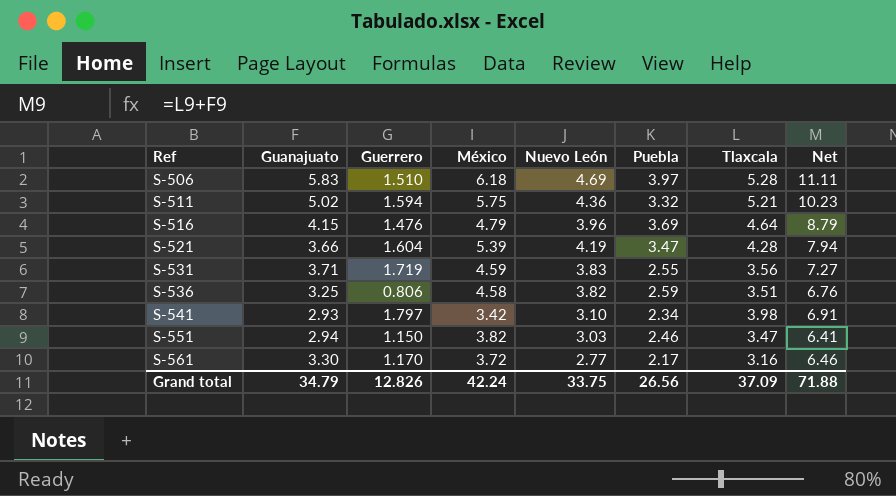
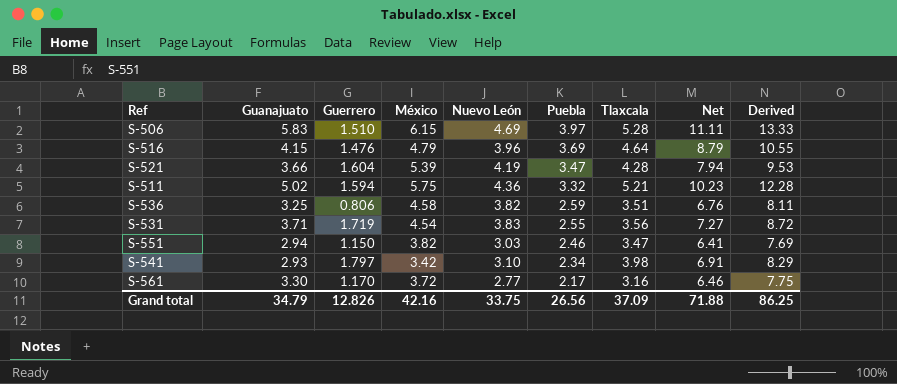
row order: Ref ascending -> Puebla descending
column Derived | formula: none -> [Net] * 1.2
S-506 | México: 6.18 -> 6.15
S-531 | México: 4.59 -> 4.54
Grand total | México: 42.24 -> 42.16

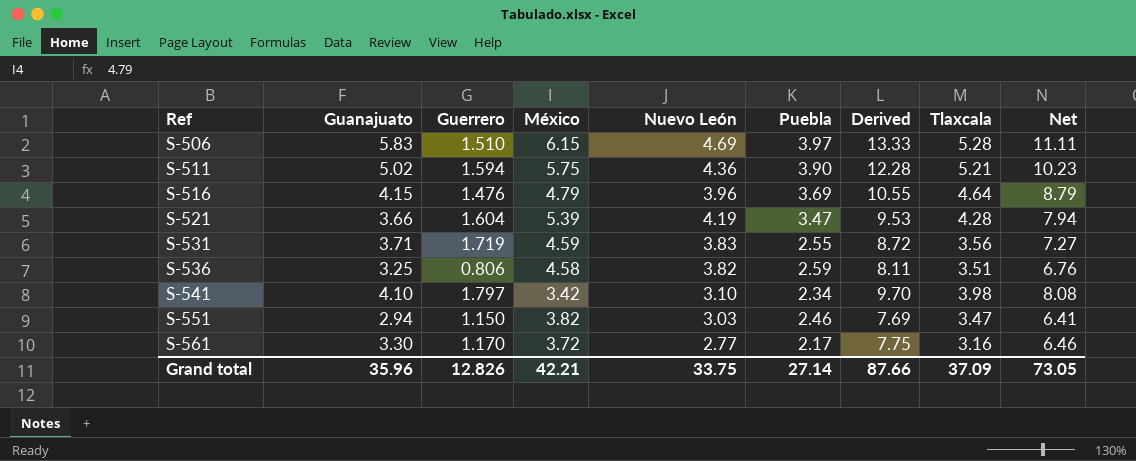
row order: Puebla descending -> Ref ascending
column Derived | position: 9 -> 7
S-511 | Puebla: 3.32 -> 3.90
S-531 | México: 4.54 -> 4.59
S-541 | Guanajuato: 2.93 -> 4.10
S-541 | Derived: 8.29 -> 9.70
S-541 | Net: 6.91 -> 8.08
Grand total | Guanajuato: 34.79 -> 35.96
Grand total | México: 42.16 -> 42.21
Grand total | Puebla: 26.56 -> 27.14
Grand total | Derived: 86.25 -> 87.66
Grand total | Net: 71.88 -> 73.05

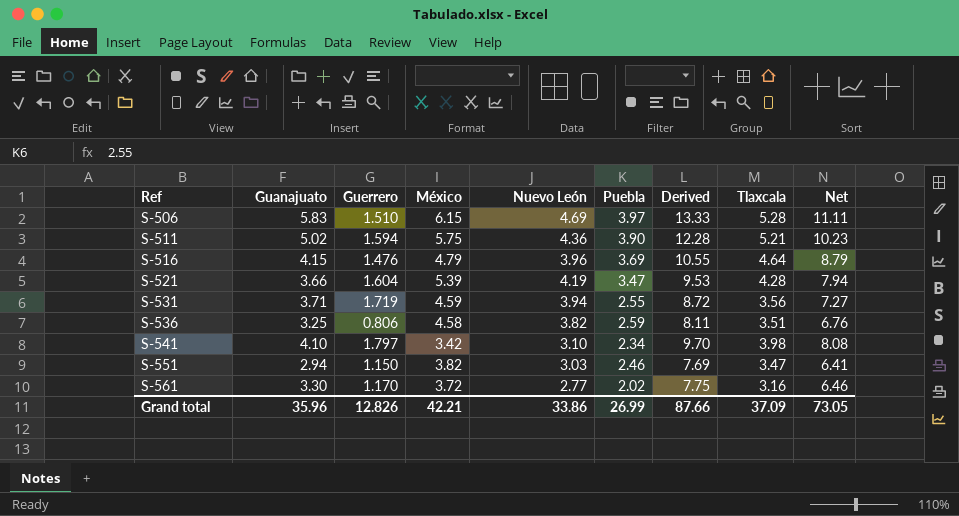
S-531 | Nuevo León: 3.83 -> 3.94
S-561 | Puebla: 2.17 -> 2.02
Grand total | Nuevo León: 33.75 -> 33.86
Grand total | Puebla: 27.14 -> 26.99

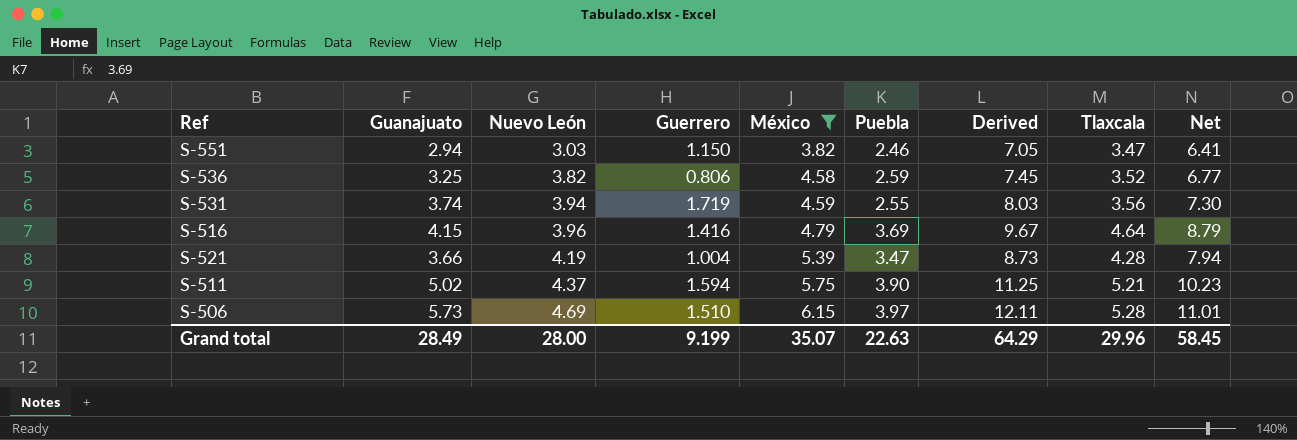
filter: none -> México >= 3.82
row order: Ref ascending -> Nuevo León ascending
column Nuevo León | position: 5 -> 3
column Derived | formula: [Net] * 1.2 -> [Net] * 1.1
S-536 | Tlaxcala: 3.51 -> 3.52
S-536 | Net: 6.76 -> 6.77
S-531 | Guanajuato: 3.71 -> 3.74
S-531 | Net: 7.27 -> 7.30
S-516 | Guerrero: 1.476 -> 1.416
S-521 | Guerrero: 1.604 -> 1.004
S-511 | Nuevo León: 4.36 -> 4.37
S-506 | Guanajuato: 5.83 -> 5.73
S-506 | Net: 11.11 -> 11.01
Grand total | Guanajuato: 35.96 -> 28.49
Grand total | Nuevo León: 33.86 -> 28.00
Grand total | Guerrero: 12.826 -> 9.199
Grand total | México: 42.21 -> 35.07
Grand total | Puebla: 26.99 -> 22.63
Grand total | Derived: 87.66 -> 64.29
Grand total | Tlaxcala: 37.09 -> 29.96
Grand total | Net: 73.05 -> 58.45

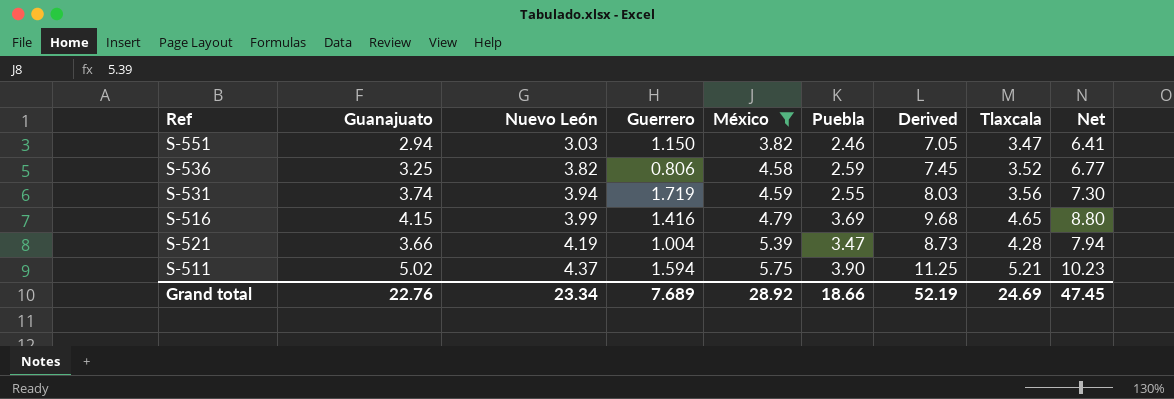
row S-506: 5.73 | 4.69 | 1.510 | 6.15 | 3.97 | 12.11 | 5.28 | 11.01 -> none
S-516 | Nuevo León: 3.96 -> 3.99
S-516 | Derived: 9.67 -> 9.68
S-516 | Tlaxcala: 4.64 -> 4.65
S-516 | Net: 8.79 -> 8.80
Grand total | Guanajuato: 28.49 -> 22.76
Grand total | Nuevo León: 28.00 -> 23.34
Grand total | Guerrero: 9.199 -> 7.689
Grand total | México: 35.07 -> 28.92
Grand total | Puebla: 22.63 -> 18.66
Grand total | Derived: 64.29 -> 52.19
Grand total | Tlaxcala: 29.96 -> 24.69
Grand total | Net: 58.45 -> 47.45

